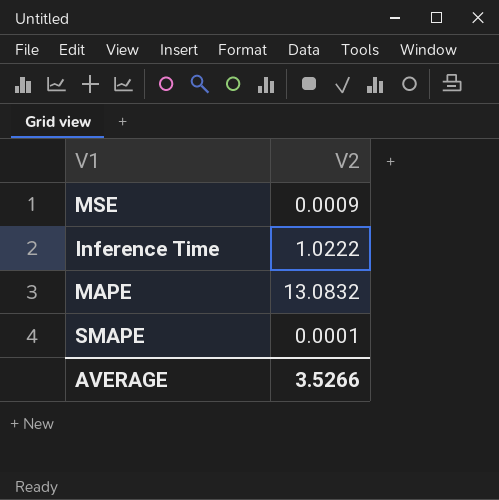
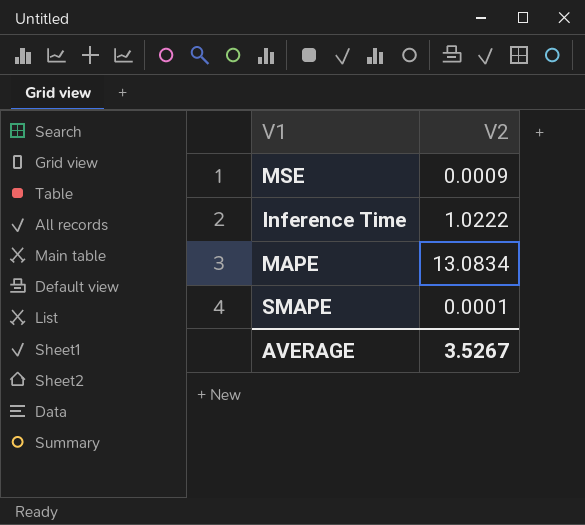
MAPE | V2: 13.0832 -> 13.0834
AVERAGE | V2: 3.5266 -> 3.5267

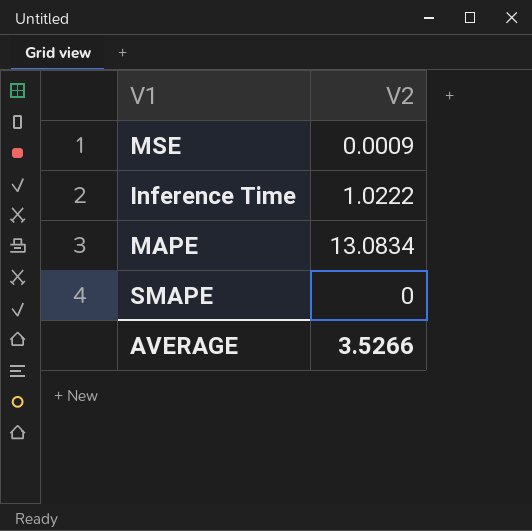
SMAPE | V2: 0.0001 -> 0
AVERAGE | V2: 3.5267 -> 3.5266

